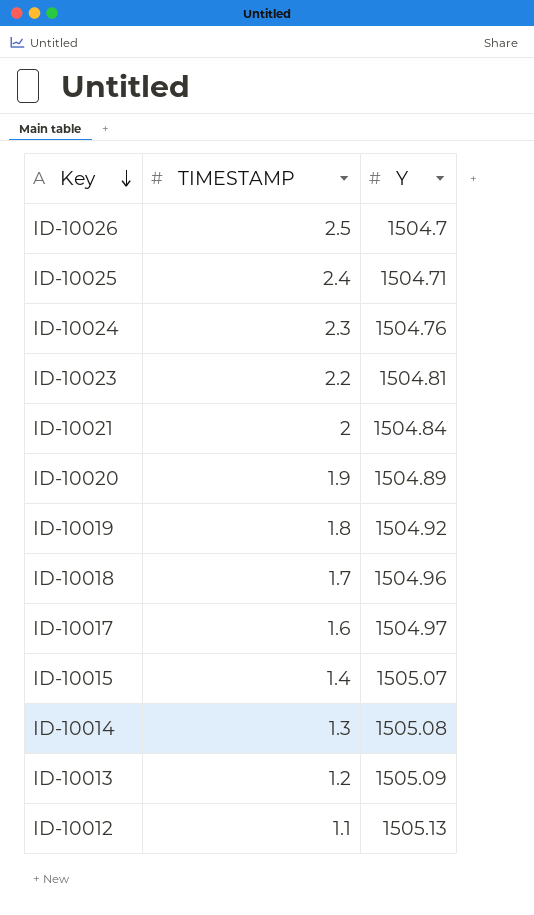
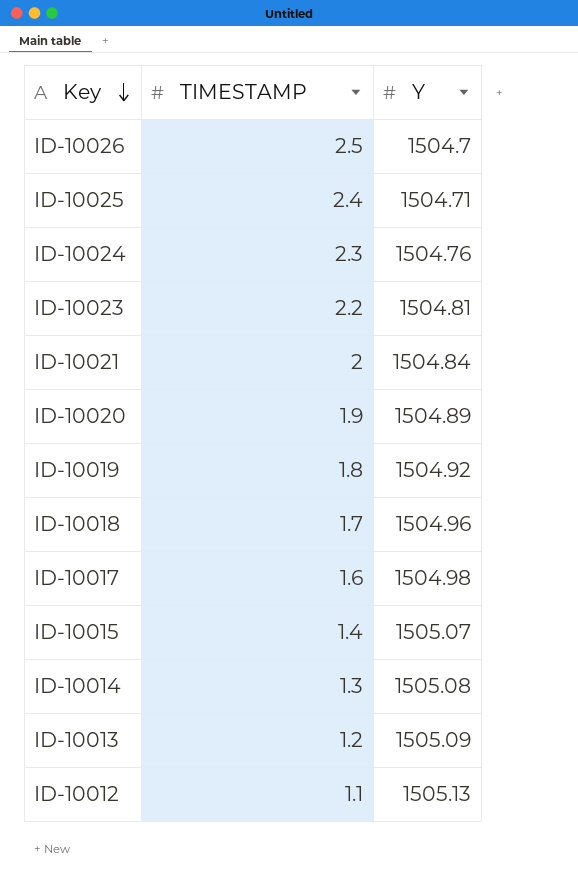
ID-10017 | Y: 1504.97 -> 1504.98

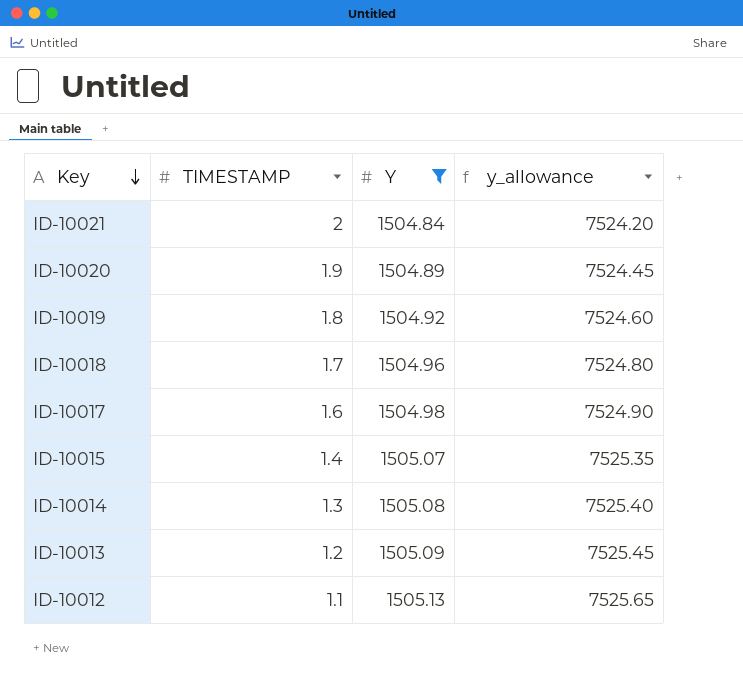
filter: none -> Y >= 1504.84
column y_allowance | formula: none -> [Y] * 5

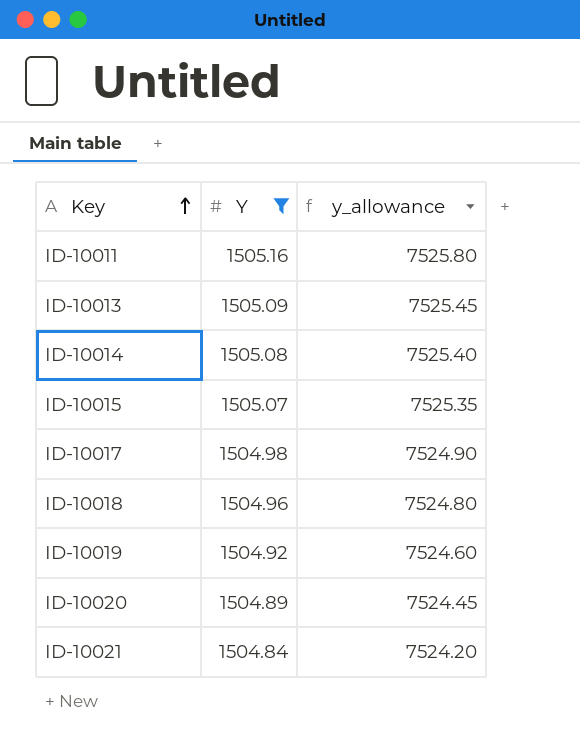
row order: Key descending -> Key ascending
column TIMESTAMP | position: 2 -> none
row ID-10012: 1.1 | 1505.13 | 7525.65 -> none
row ID-10011: none -> 1505.16 | 7525.80

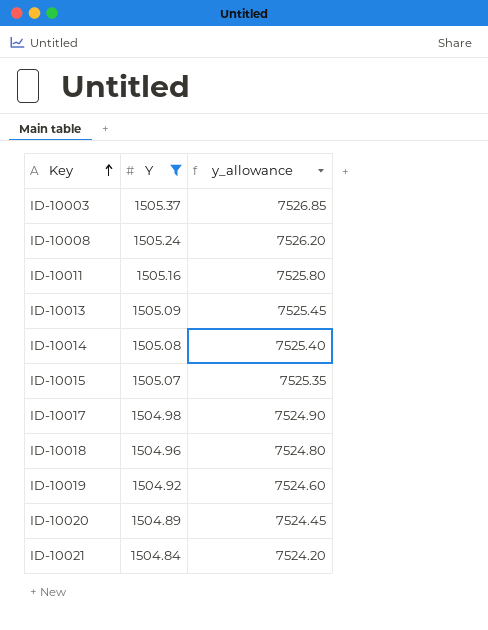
row ID-10003: none -> 1505.37 | 7526.85
row ID-10008: none -> 1505.24 | 7526.20

